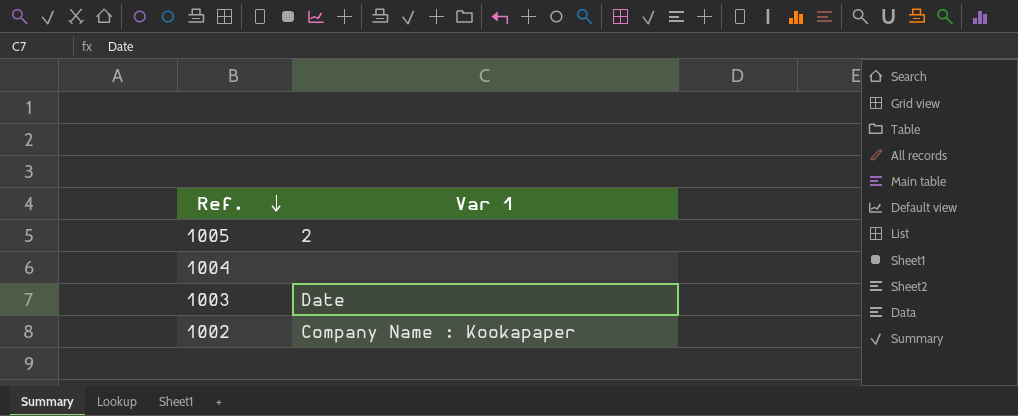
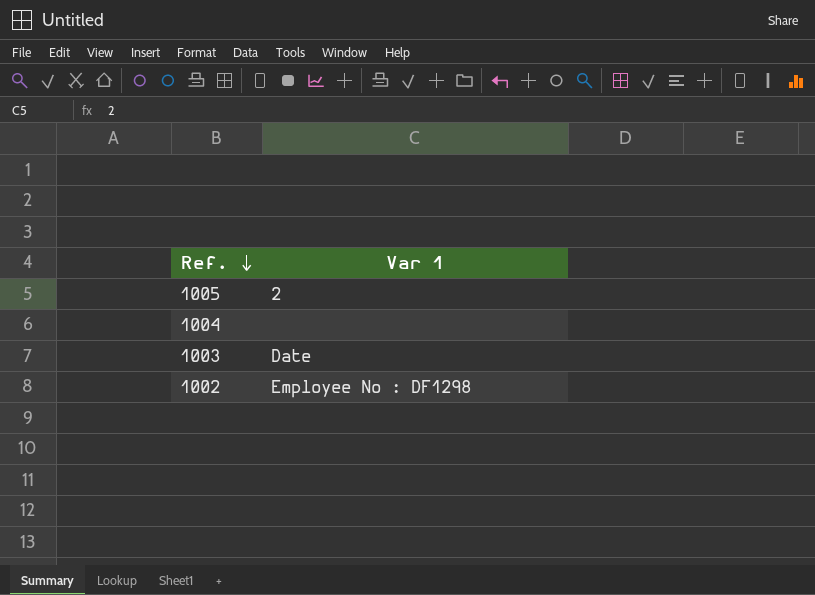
1002 | Var 1: Company Name : Kookapaper -> Employee No : DF1298

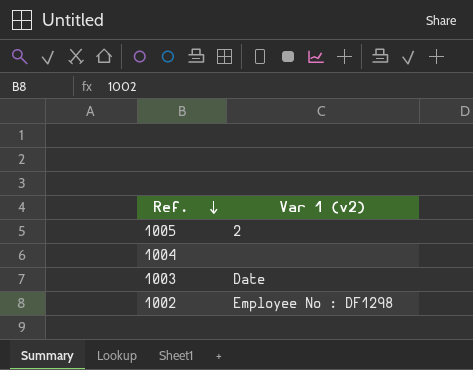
column name: Var 1 -> Var 1 (v2)

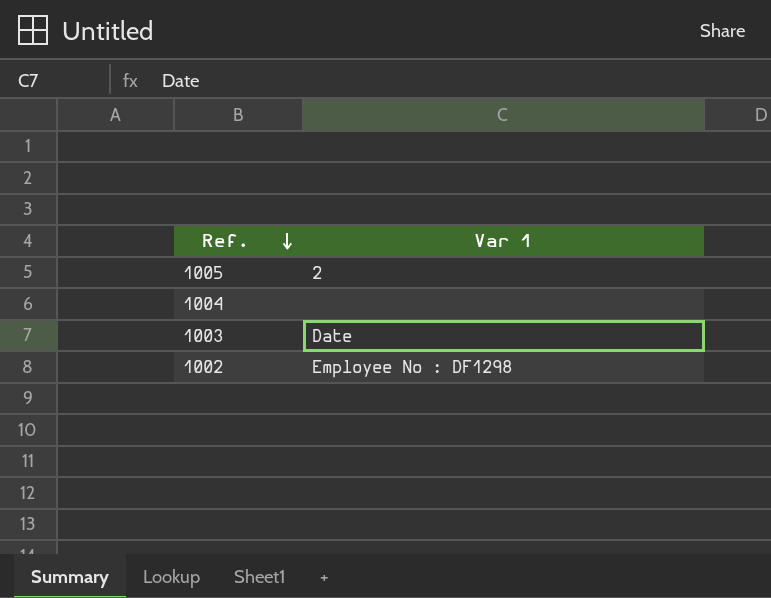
column name: Var 1 (v2) -> Var 1

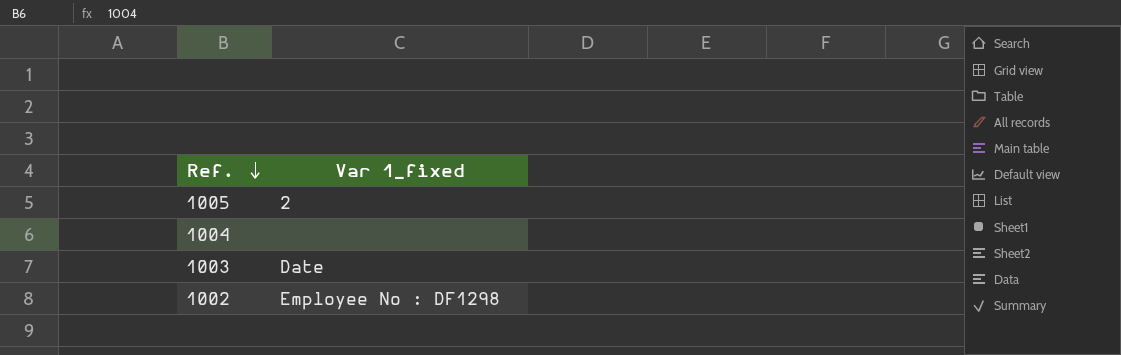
column name: Var 1 -> Var 1_fixed

